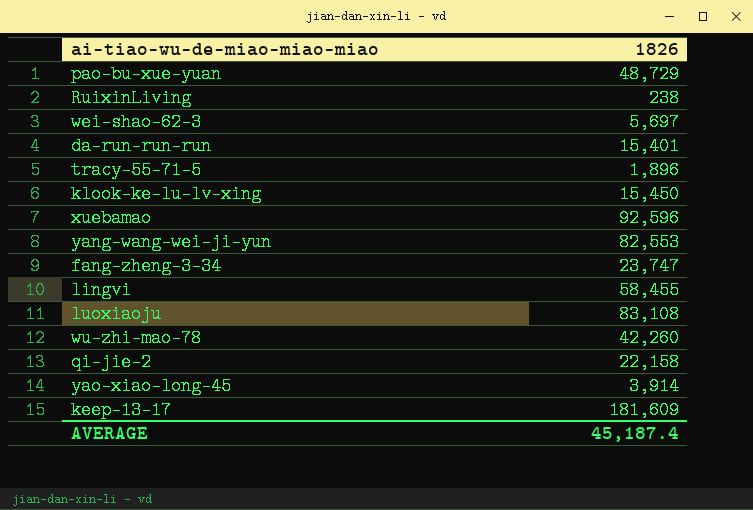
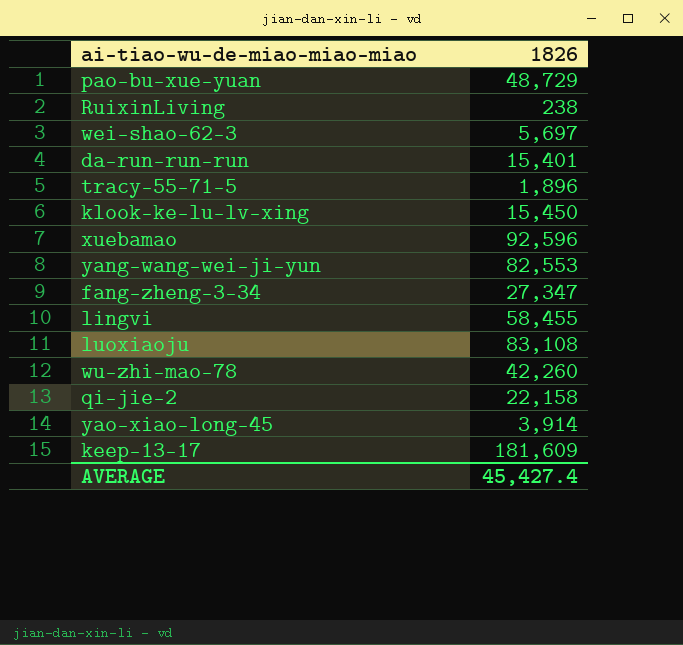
fang-zheng-3-34 | 1826: 23,747 -> 27,347
AVERAGE | 1826: 45,187.4 -> 45,427.4

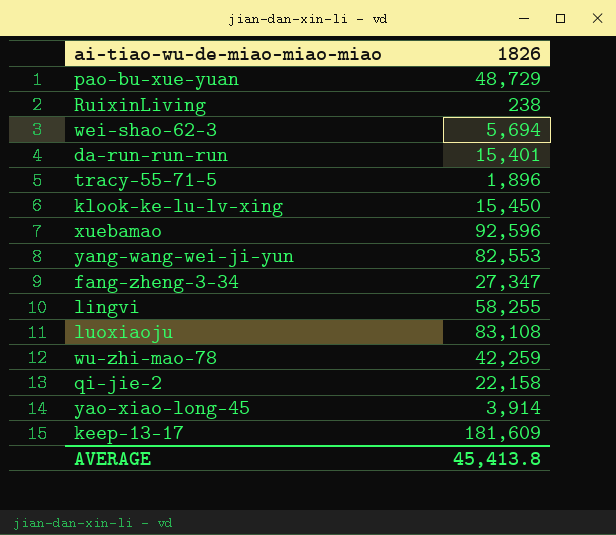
wei-shao-62-3 | 1826: 5,697 -> 5,694
lingvi | 1826: 58,455 -> 58,255
wu-zhi-mao-78 | 1826: 42,260 -> 42,259
AVERAGE | 1826: 45,427.4 -> 45,413.8

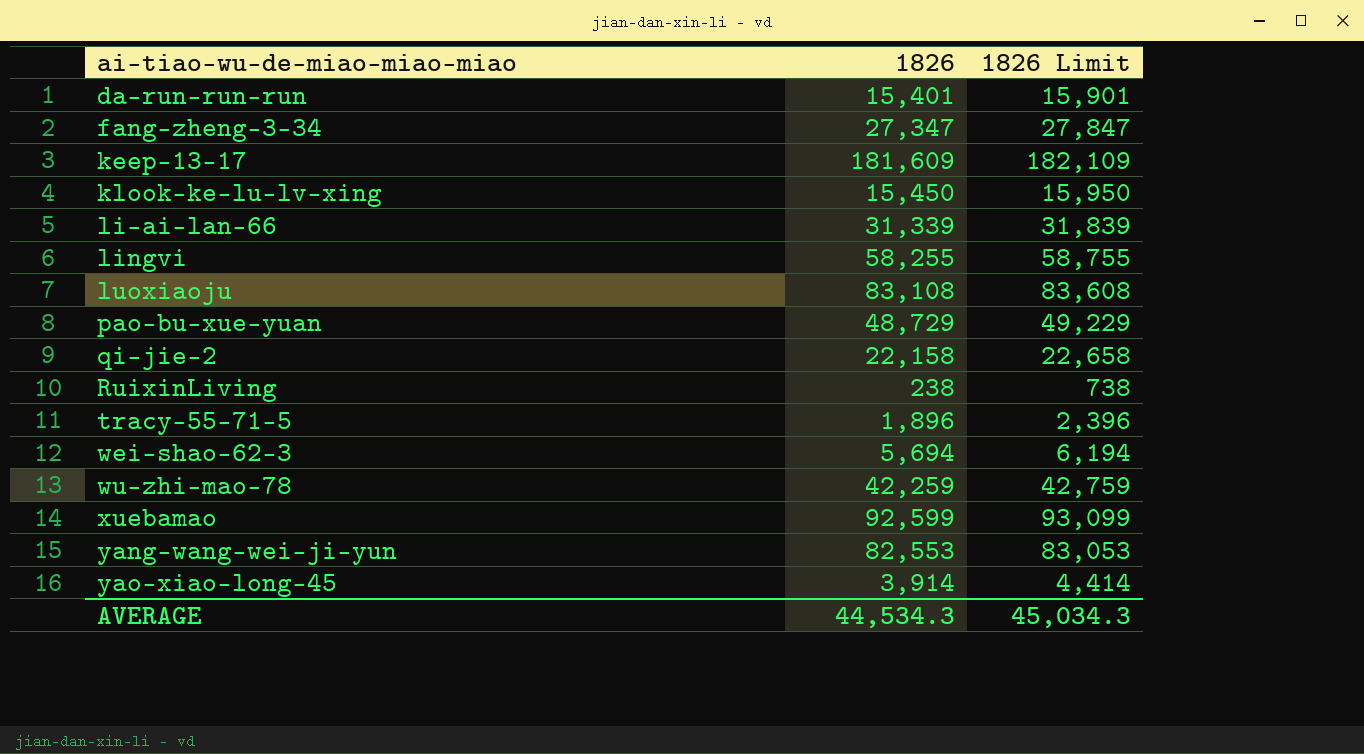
row order: none -> ai-tiao-wu-de-miao-miao-miao ascending
column 1826 Limit | formula: none -> [1826] + 500
row li-ai-lan-66: none -> 31,339 | 31,839
xuebamao | 1826: 92,596 -> 92,599
AVERAGE | 1826: 45,413.8 -> 44,534.3

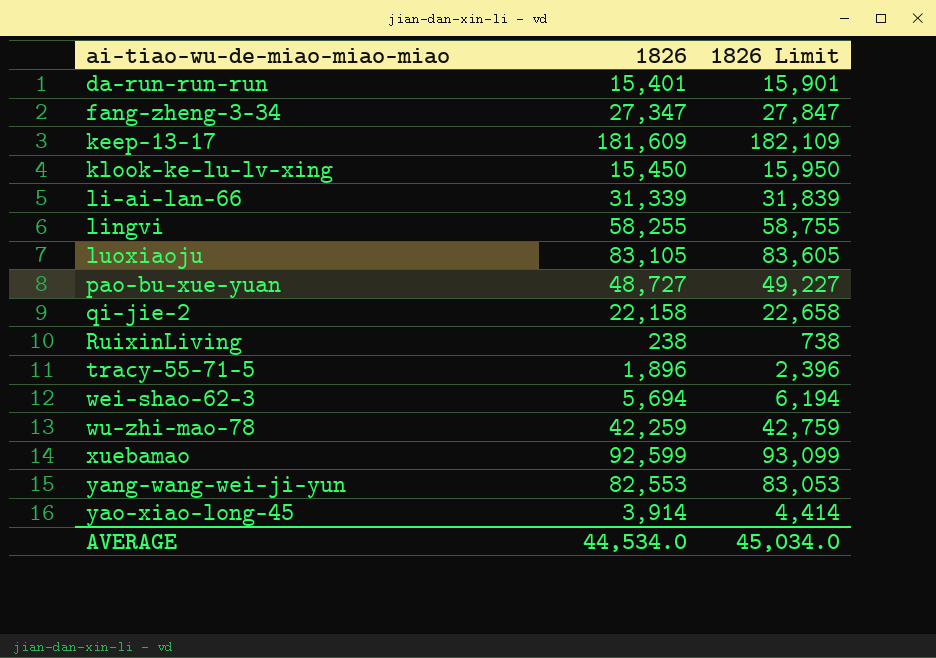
luoxiaoju | 1826: 83,108 -> 83,105
luoxiaoju | 1826 Limit: 83,608 -> 83,605
pao-bu-xue-yuan | 1826: 48,729 -> 48,727
pao-bu-xue-yuan | 1826 Limit: 49,229 -> 49,227
AVERAGE | 1826: 44,534.3 -> 44,534.0
AVERAGE | 1826 Limit: 45,034.3 -> 45,034.0

